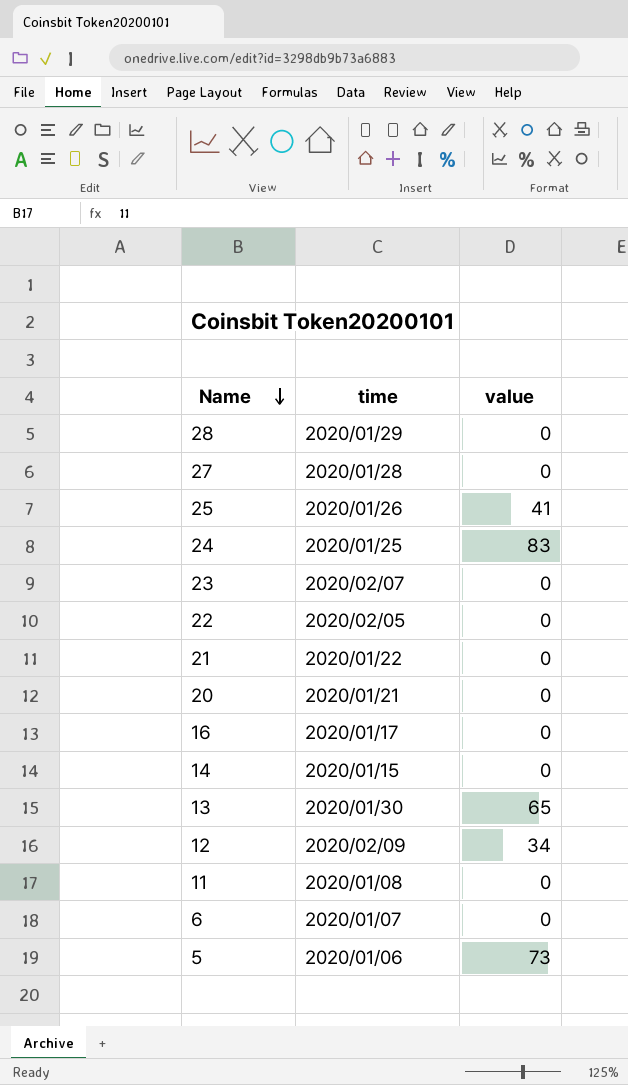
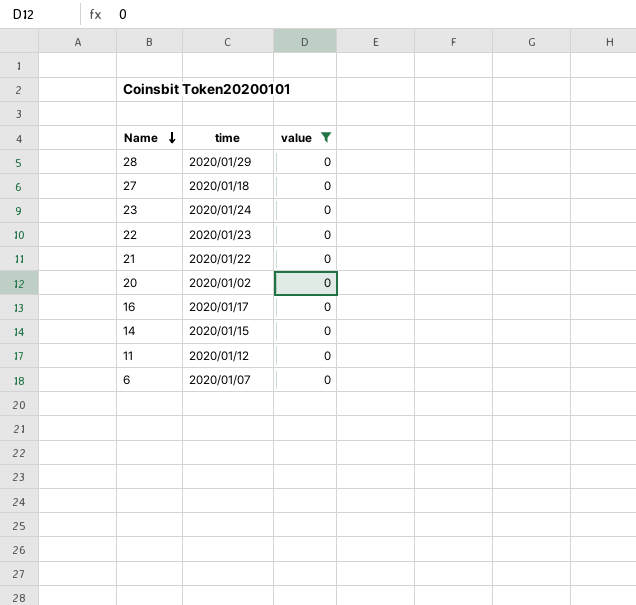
filter: none -> value = 0
27 | time: 2020/01/28 -> 2020/01/18
23 | time: 2020/02/07 -> 2020/01/24
22 | time: 2020/02/05 -> 2020/01/23
20 | time: 2020/01/21 -> 2020/01/02
11 | time: 2020/01/08 -> 2020/01/12

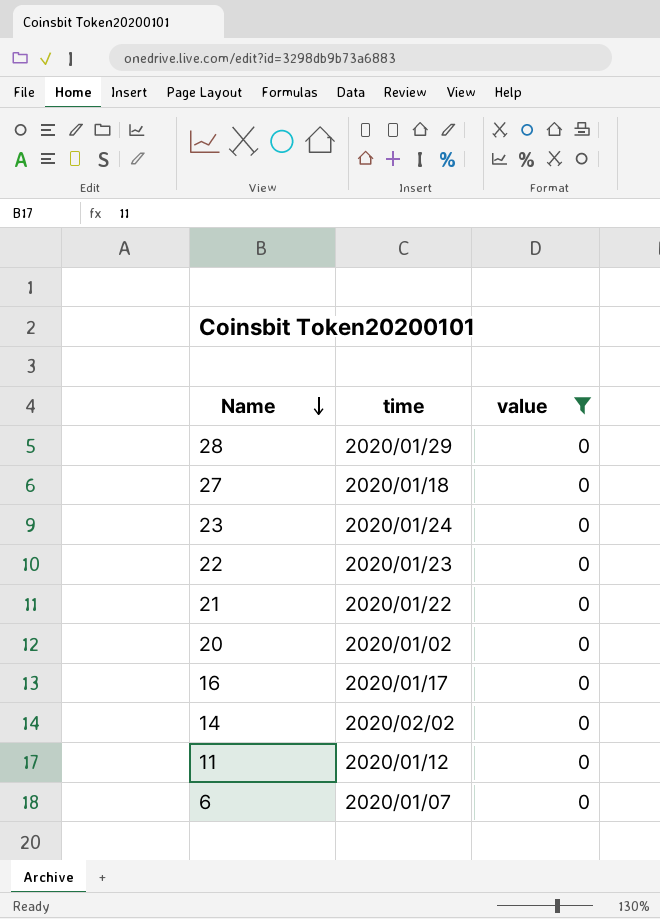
14 | time: 2020/01/15 -> 2020/02/02

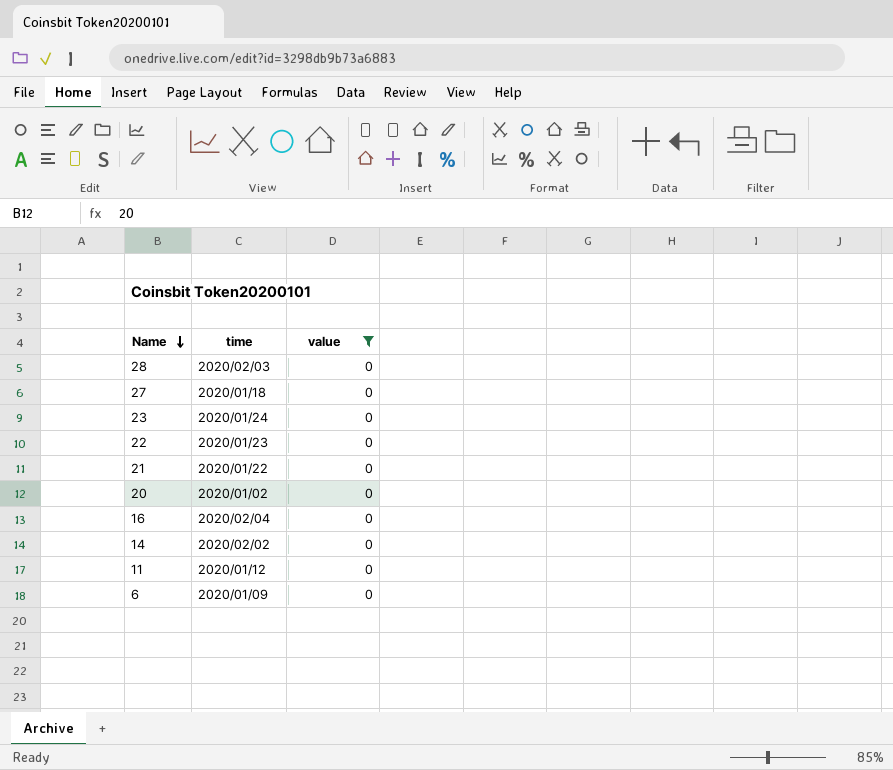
28 | time: 2020/01/29 -> 2020/02/03
16 | time: 2020/01/17 -> 2020/02/04
6 | time: 2020/01/07 -> 2020/01/09

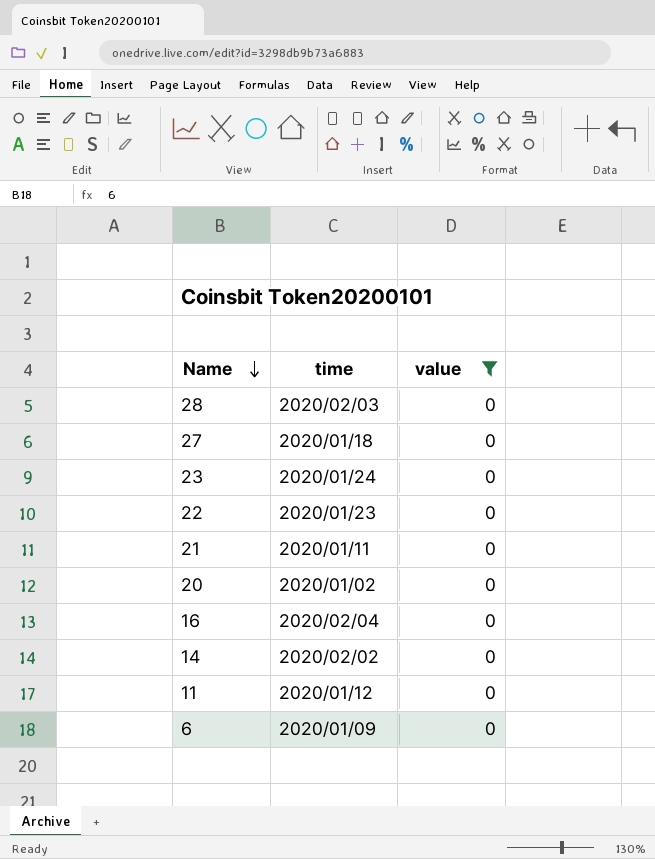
21 | time: 2020/01/22 -> 2020/01/11

